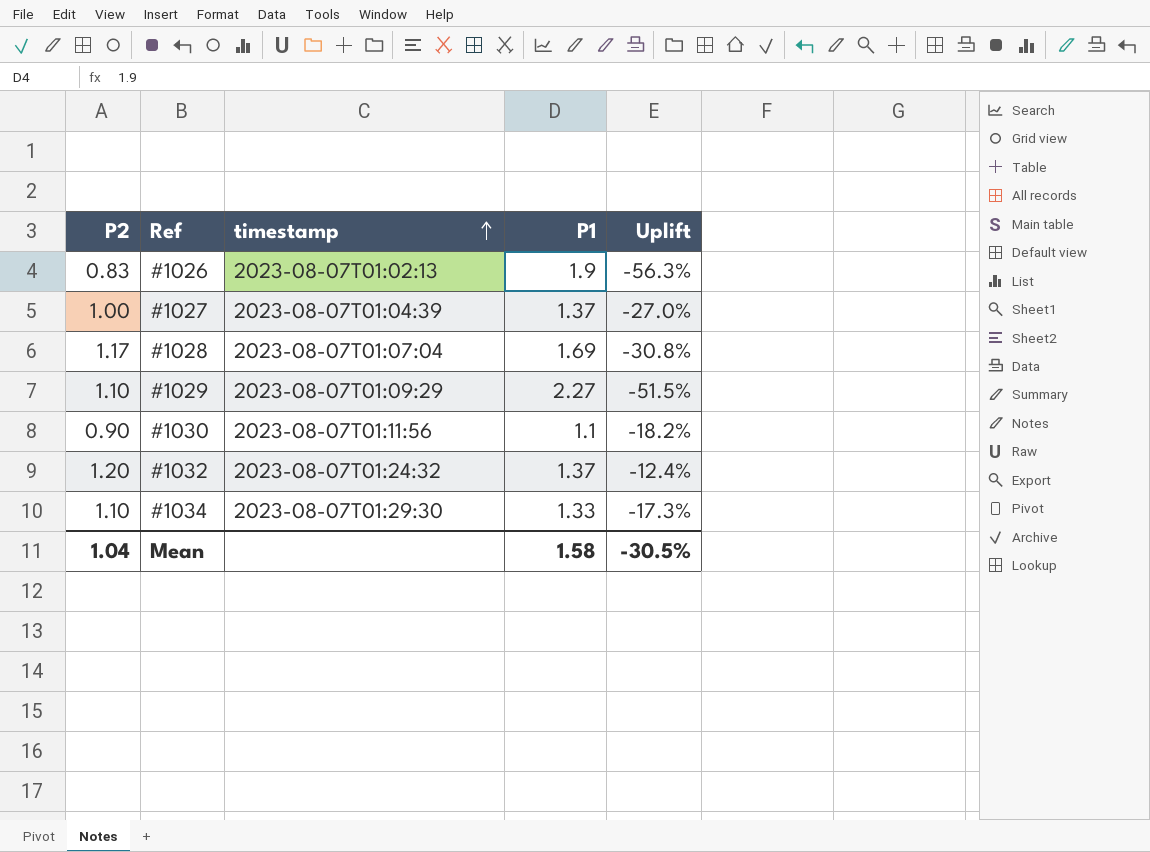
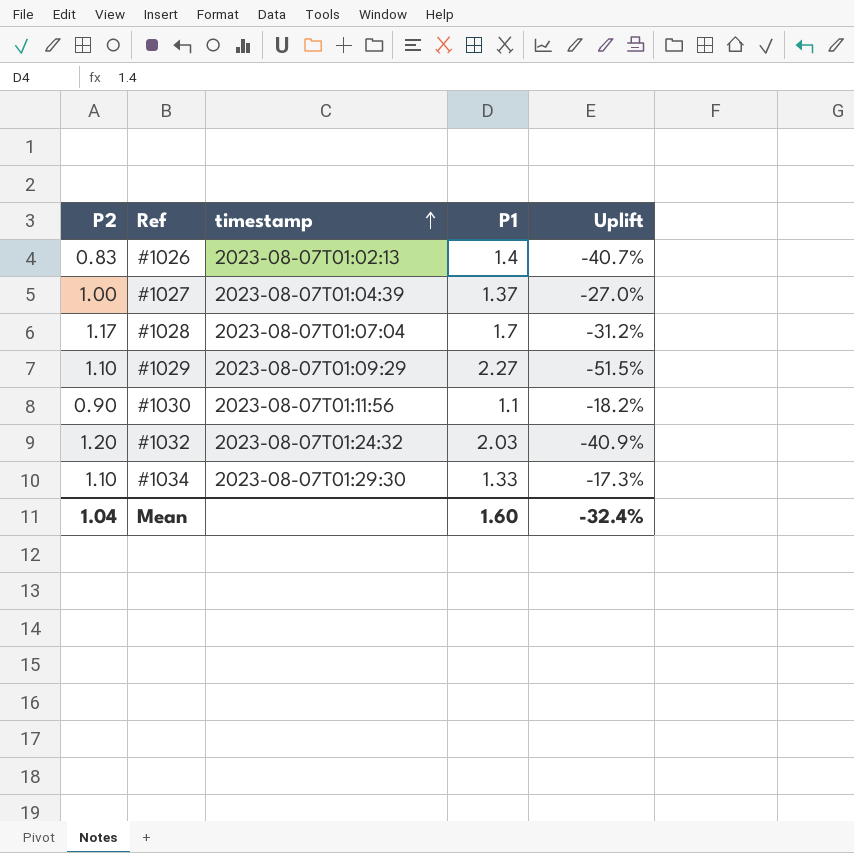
#1026 | P1: 1.9 -> 1.4
#1026 | Uplift: -56.3% -> -40.7%
#1028 | P1: 1.69 -> 1.7
#1028 | Uplift: -30.8% -> -31.2%
#1032 | P1: 1.37 -> 2.03
#1032 | Uplift: -12.4% -> -40.9%
Mean | P1: 1.58 -> 1.60
Mean | Uplift: -30.5% -> -32.4%

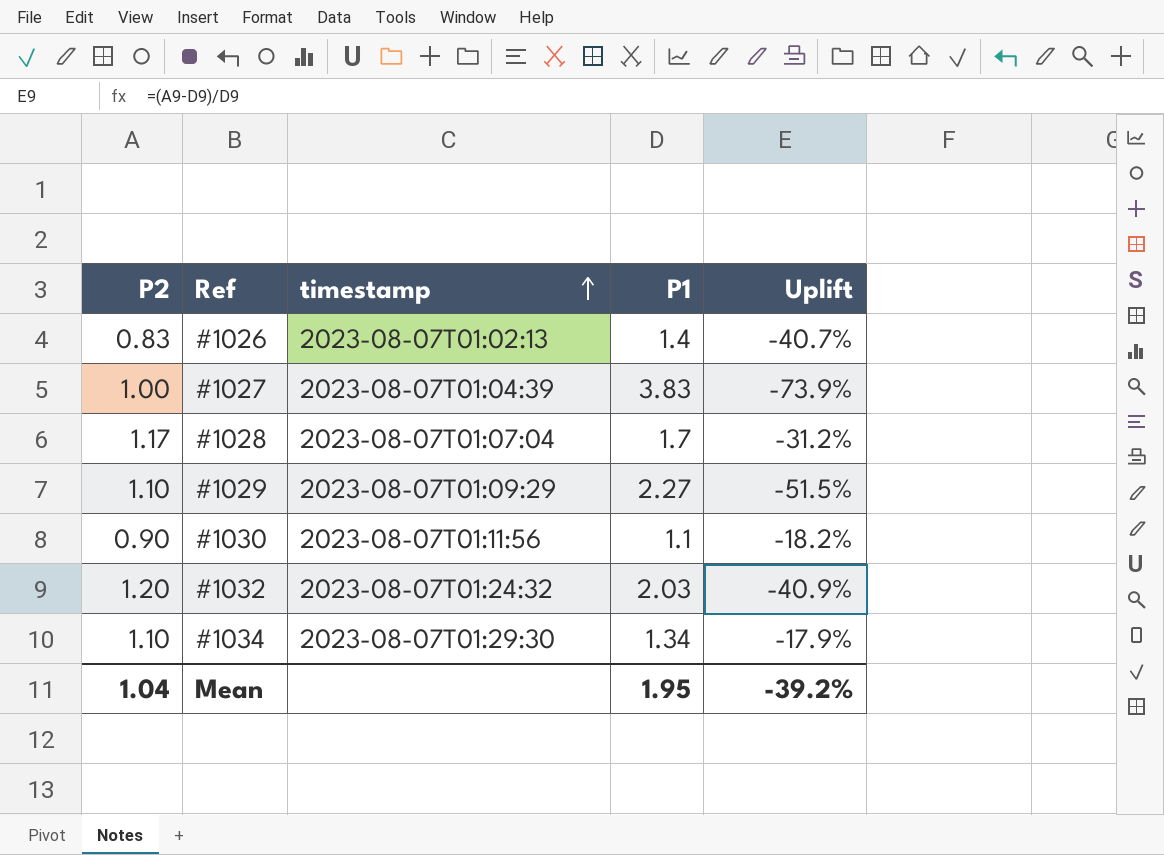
#1027 | P1: 1.37 -> 3.83
#1027 | Uplift: -27.0% -> -73.9%
#1034 | P1: 1.33 -> 1.34
#1034 | Uplift: -17.3% -> -17.9%
Mean | P1: 1.60 -> 1.95
Mean | Uplift: -32.4% -> -39.2%

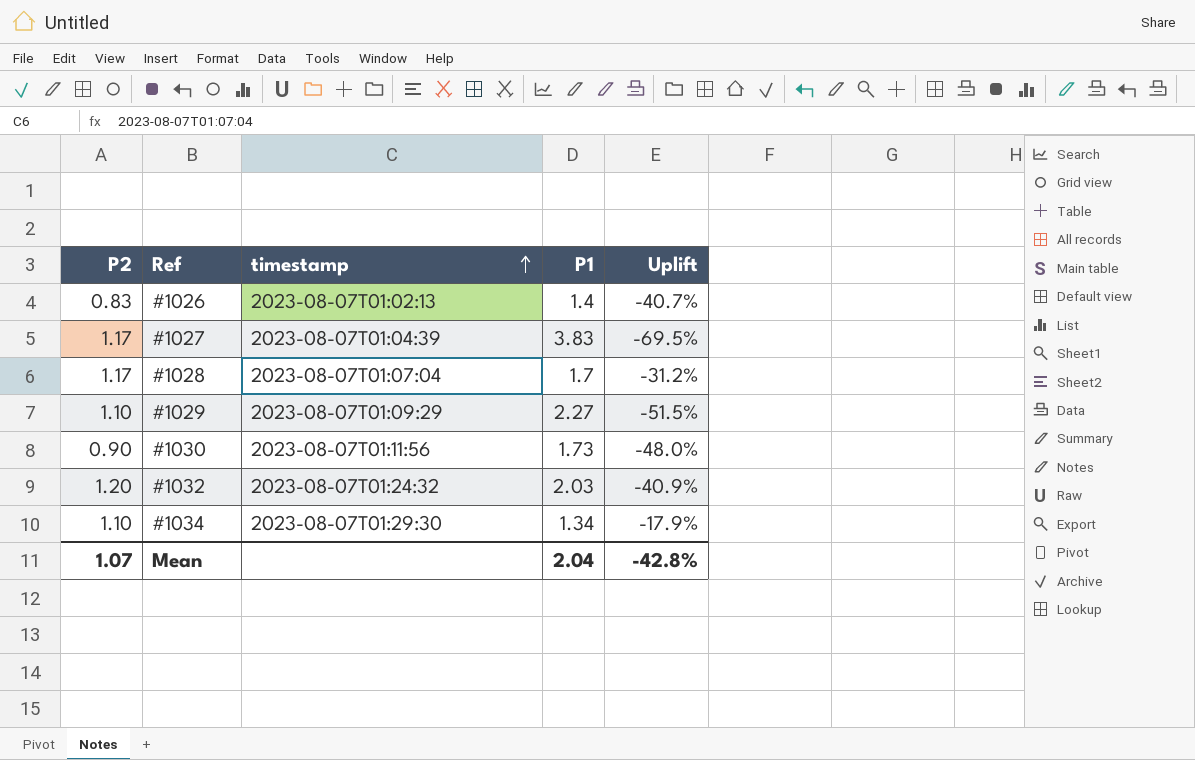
#1027 | P2: 1.00 -> 1.17
#1027 | Uplift: -73.9% -> -69.5%
#1030 | P1: 1.1 -> 1.73
#1030 | Uplift: -18.2% -> -48.0%
Mean | P2: 1.04 -> 1.07
Mean | P1: 1.95 -> 2.04
Mean | Uplift: -39.2% -> -42.8%

